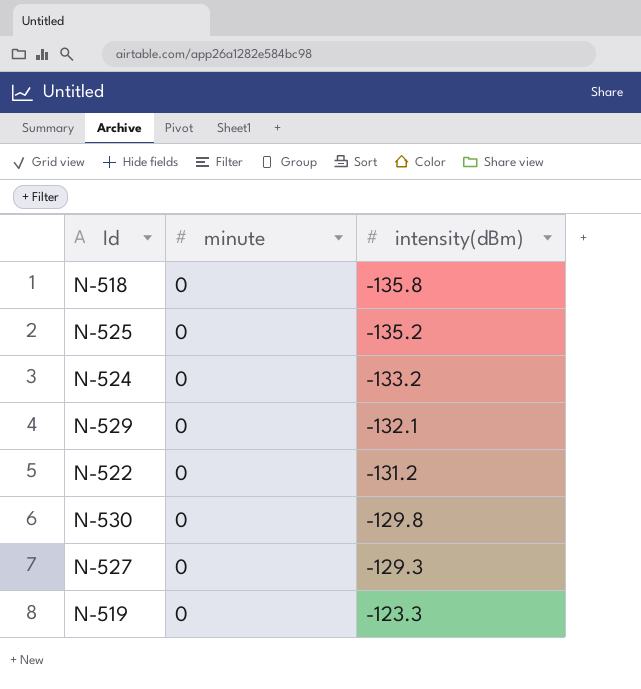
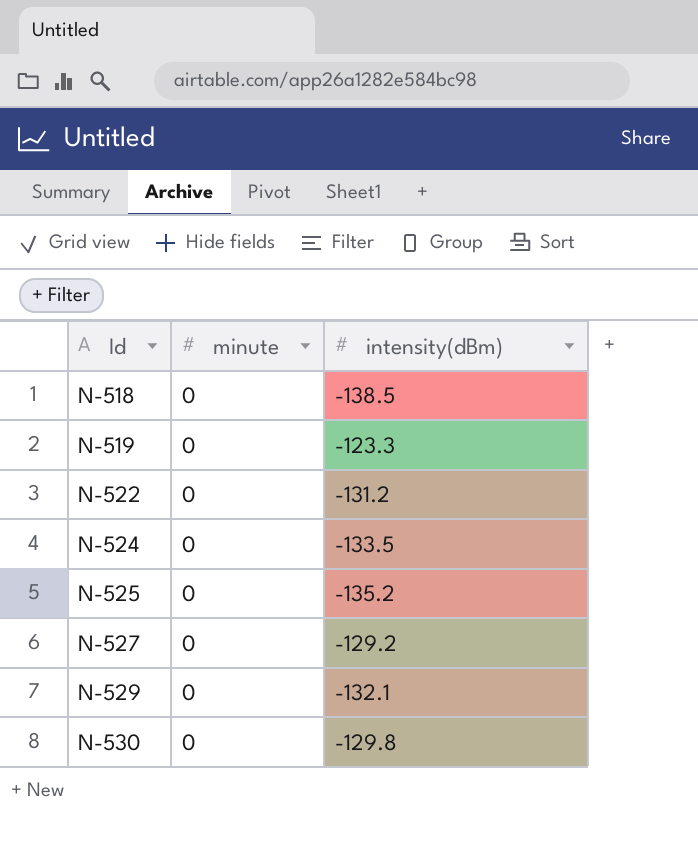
row order: intensity(dBm) ascending -> Id ascending
N-518 | intensity(dBm): -135.8 -> -138.5
N-524 | intensity(dBm): -133.2 -> -133.5
N-527 | intensity(dBm): -129.3 -> -129.2

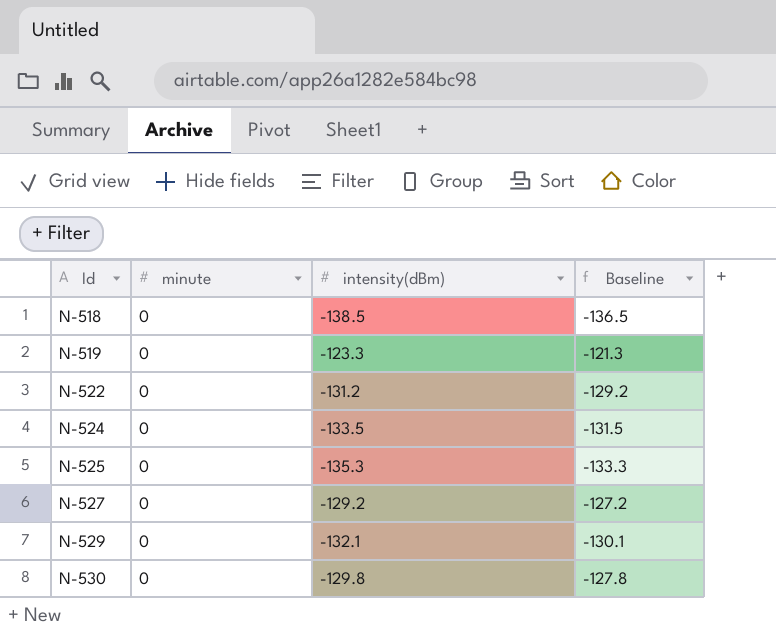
column Baseline | formula: none -> [intensity(dBm)] + 2
N-525 | intensity(dBm): -135.2 -> -135.3

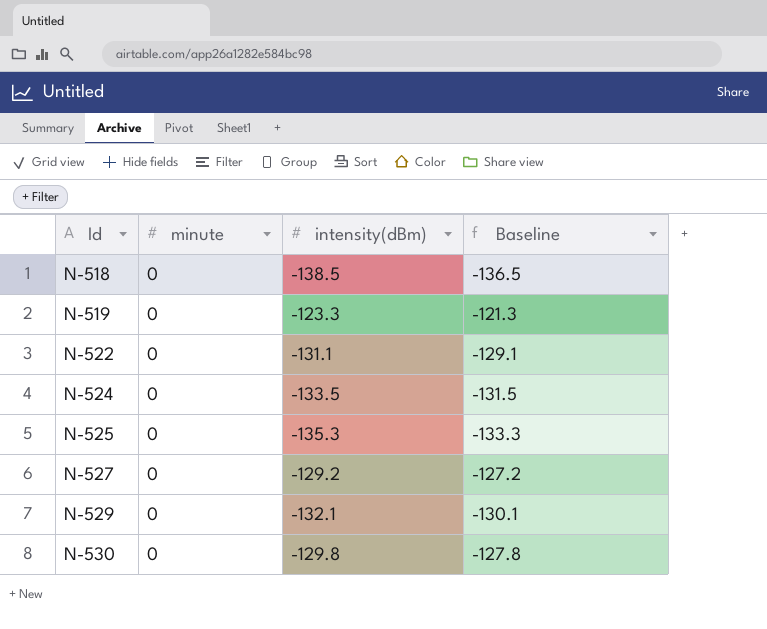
N-522 | intensity(dBm): -131.2 -> -131.1
N-522 | Baseline: -129.2 -> -129.1

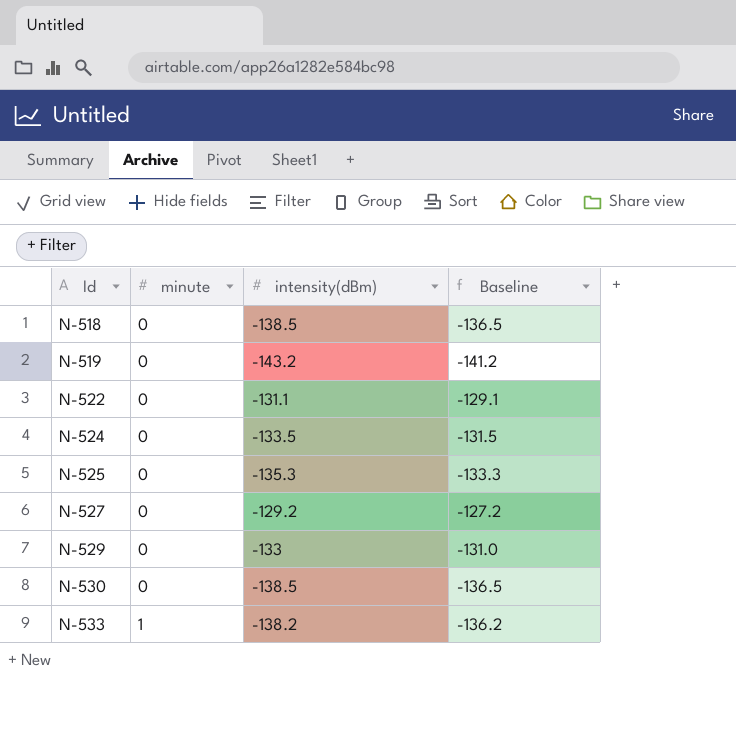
N-519 | intensity(dBm): -123.3 -> -143.2
N-519 | Baseline: -121.3 -> -141.2
N-529 | intensity(dBm): -132.1 -> -133
N-529 | Baseline: -130.1 -> -131.0
N-530 | intensity(dBm): -129.8 -> -138.5
N-530 | Baseline: -127.8 -> -136.5
row N-533: none -> 1 | -138.2 | -136.2

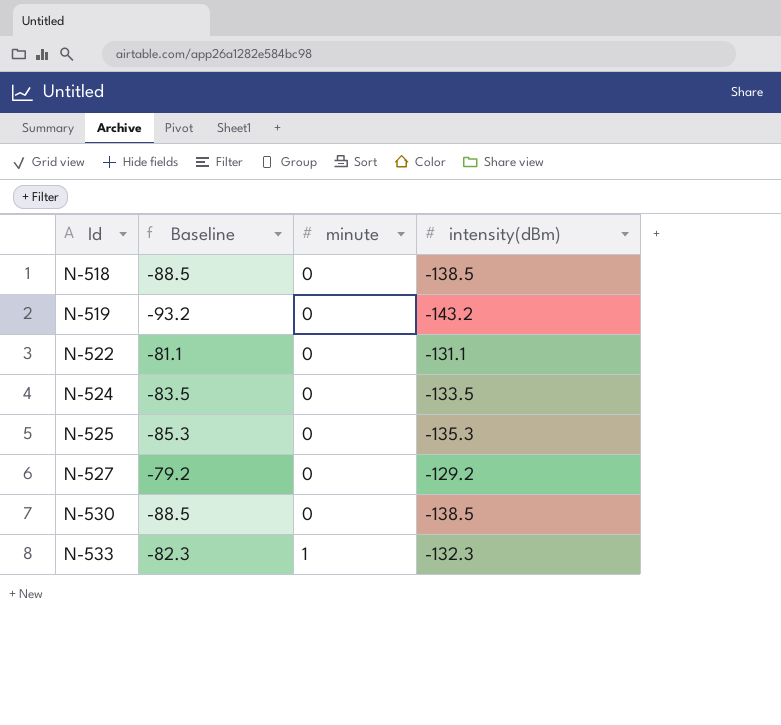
column Baseline | formula: [intensity(dBm)] + 2 -> [intensity(dBm)] + 50
column Baseline | position: 4 -> 2
row N-529: 0 | -133 | -131.0 -> none
N-533 | intensity(dBm): -138.2 -> -132.3

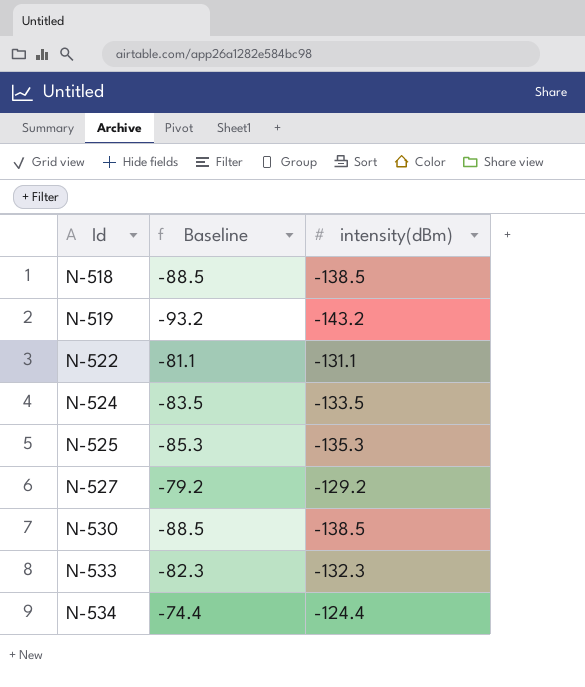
column minute | position: 3 -> none
row N-534: none -> -74.4 | -124.4

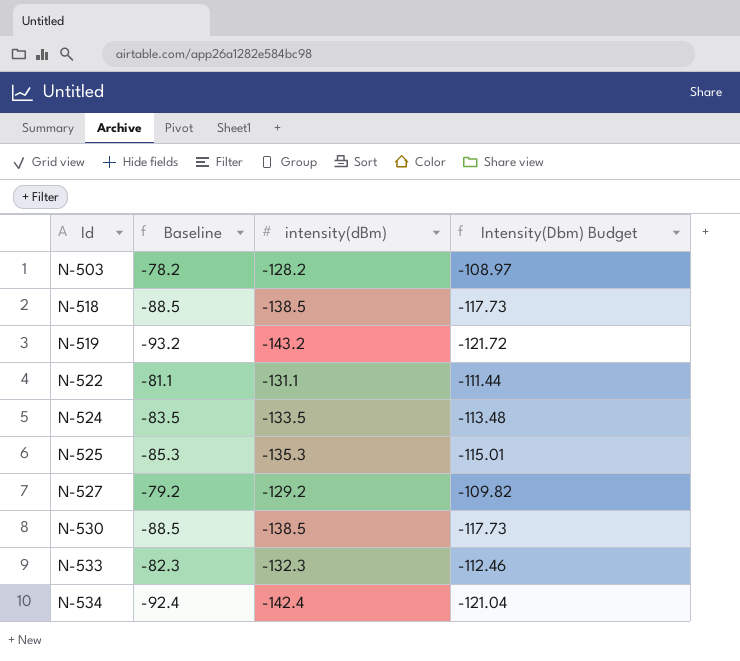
column Intensity(Dbm) Budget | formula: none -> [intensity(dBm)] * 0.85
row N-503: none -> -78.2 | -128.2 | -108.97
N-534 | Baseline: -74.4 -> -92.4
N-534 | intensity(dBm): -124.4 -> -142.4

